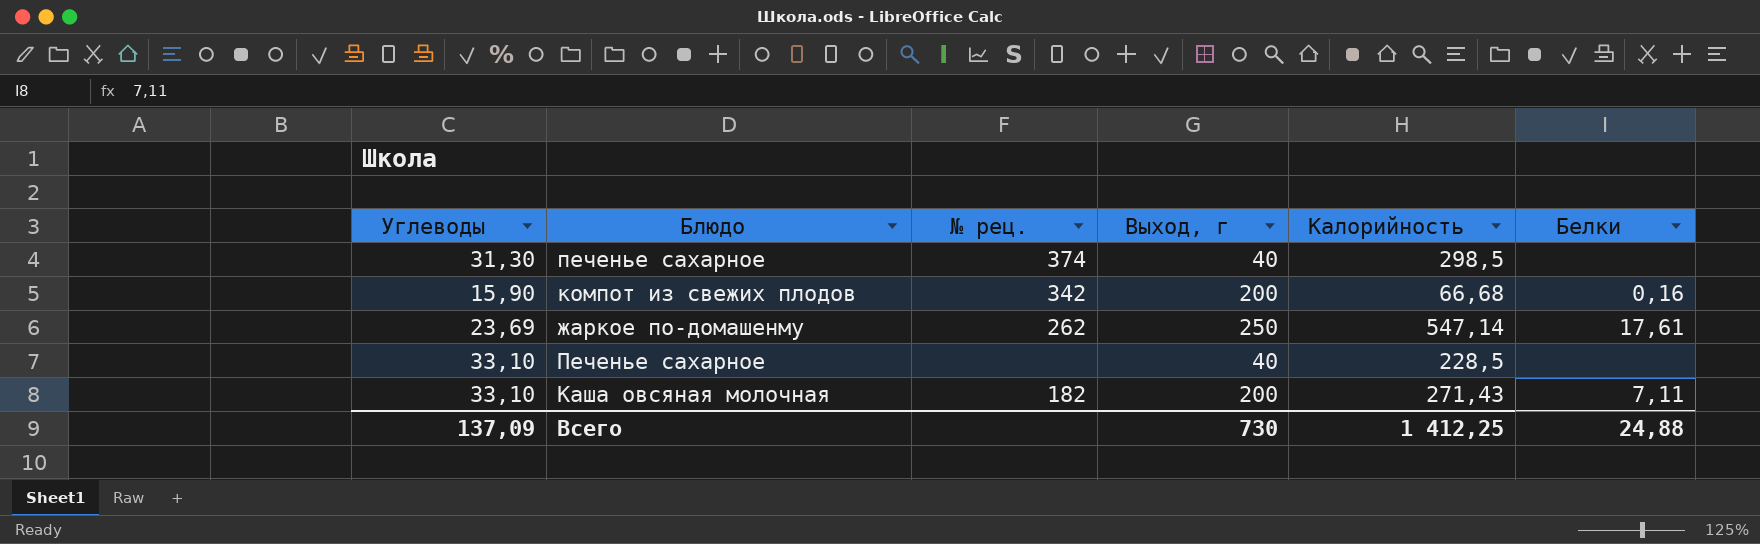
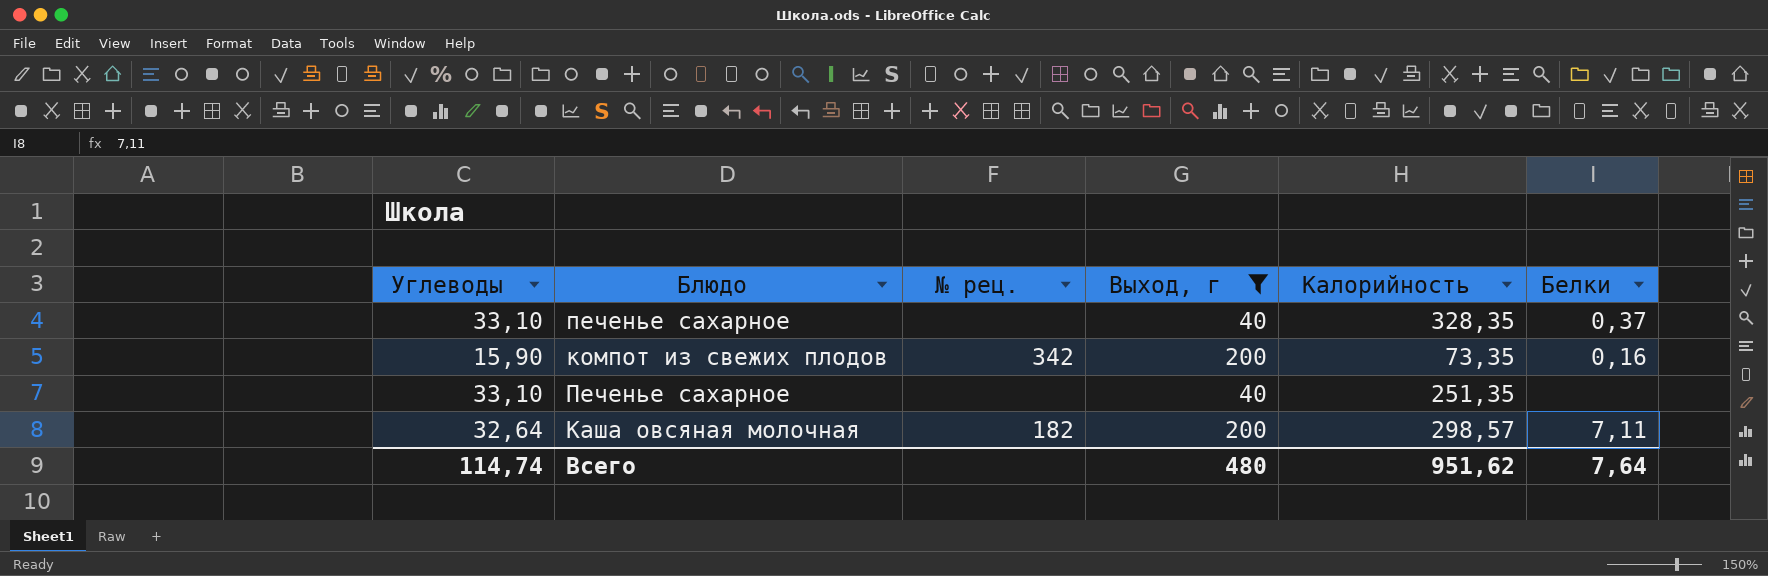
filter: none -> Выход, г != 250
печенье сахарное | Углеводы: 31,30 -> 33,10
печенье сахарное | № рец.: 374 -> none
печенье сахарное | Калорийность: 298,5 -> 328,35
печенье сахарное | Белки: none -> 0,37
компот из свежих плодов | Калорийность: 66,68 -> 73,35
Печенье сахарное | Калорийность: 228,5 -> 251,35
Каша овсяная молочная | Углеводы: 33,10 -> 32,64
Каша овсяная молочная | Калорийность: 271,43 -> 298,57
Всего | Углеводы: 137,09 -> 114,74
Всего | Выход, г: 730 -> 480
Всего | Калорийность: 1 412,25 -> 951,62
Всего | Белки: 24,88 -> 7,64

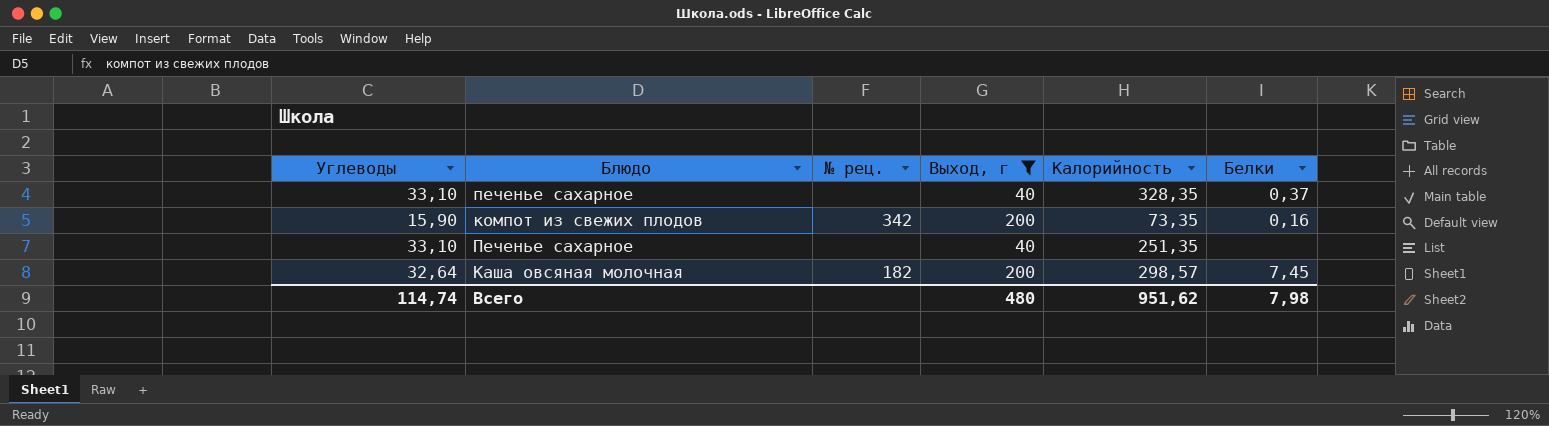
Каша овсяная молочная | Белки: 7,11 -> 7,45
Всего | Белки: 7,64 -> 7,98

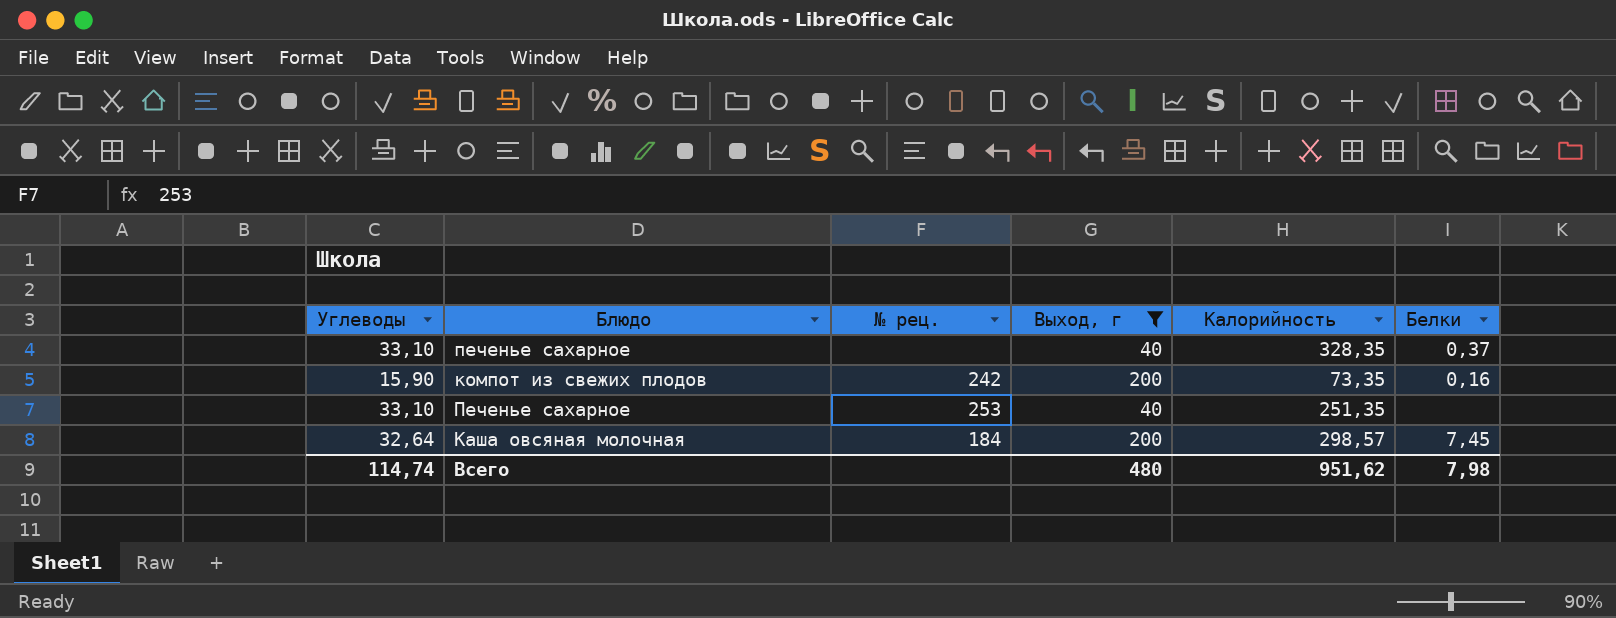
компот из свежих плодов | № рец.: 342 -> 242
Печенье сахарное | № рец.: none -> 253
Каша овсяная молочная | № рец.: 182 -> 184

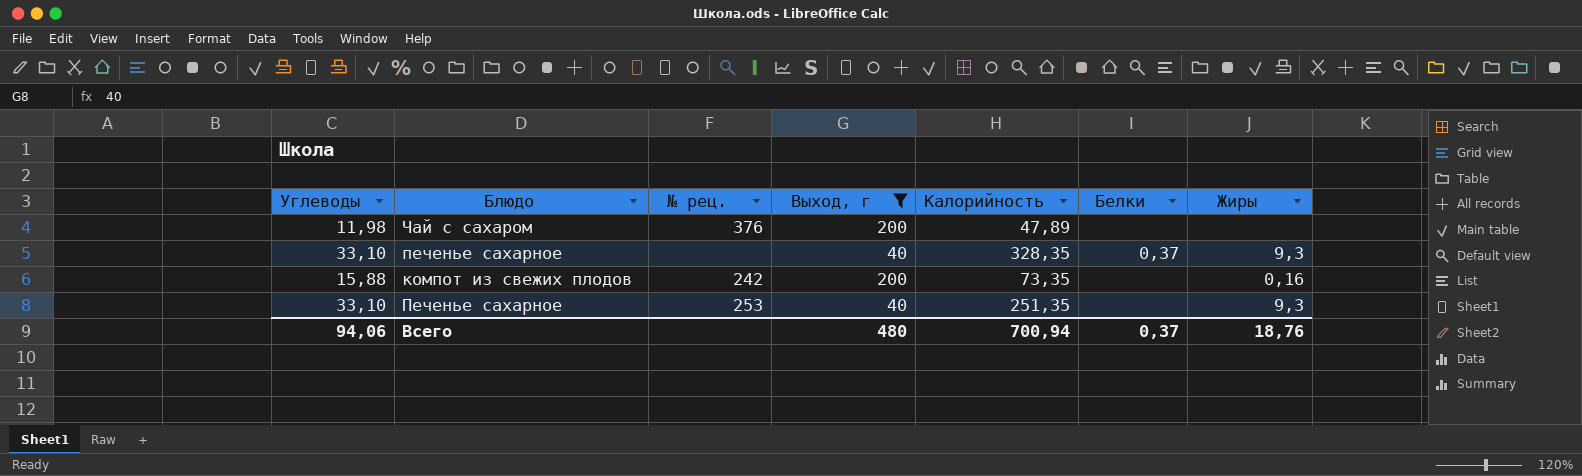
column Жиры | position: none -> 7
row Каша овсяная молочная: 32,64 | 184 | 200 | 298,57 | 7,45 -> none
row Чай с сахаром: none -> 11,98 | 376 | 200 | 47,89 | none | none
компот из свежих плодов | Углеводы: 15,90 -> 15,88
компот из свежих плодов | Белки: 0,16 -> none
Всего | Углеводы: 114,74 -> 94,06
Всего | Калорийность: 951,62 -> 700,94
Всего | Белки: 7,98 -> 0,37

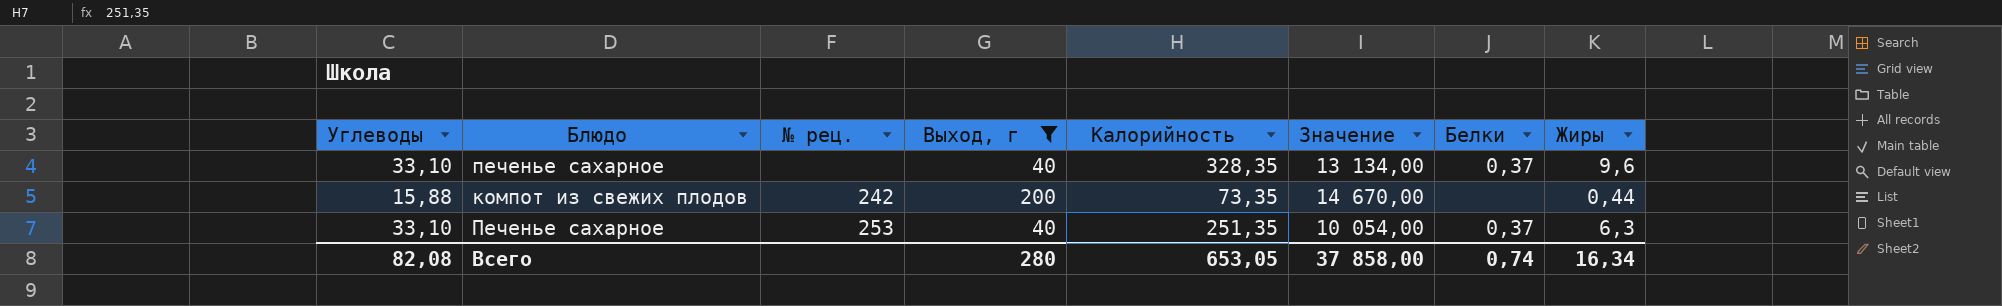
column Значение | formula: none -> [Выход, г] * [Калорийность]
row Чай с сахаром: 11,98 | 376 | 200 | 47,89 | none | none -> none
печенье сахарное | Жиры: 9,3 -> 9,6
компот из свежих плодов | Жиры: 0,16 -> 0,44
Печенье сахарное | Белки: none -> 0,37
Печенье сахарное | Жиры: 9,3 -> 6,3
Всего | Углеводы: 94,06 -> 82,08
Всего | Выход, г: 480 -> 280
Всего | Калорийность: 700,94 -> 653,05
Всего | Белки: 0,37 -> 0,74
Всего | Жиры: 18,76 -> 16,34

